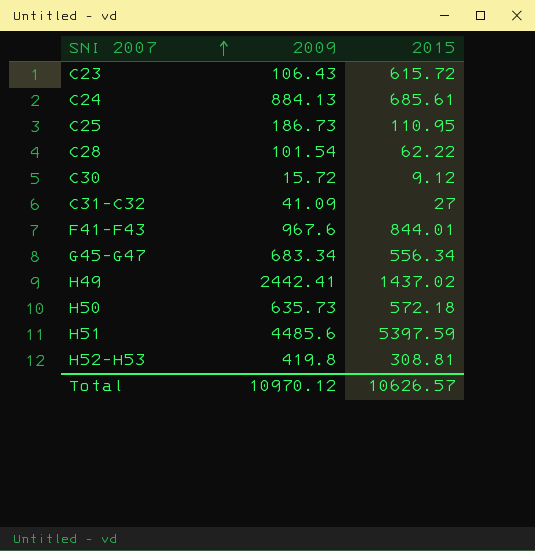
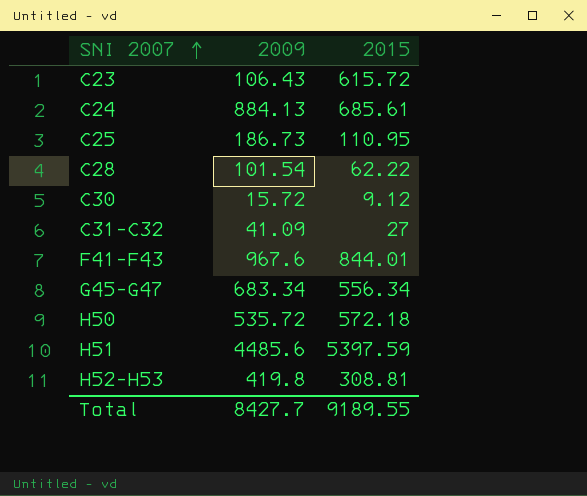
row H49: 2442.41 | 1437.02 -> none
H50 | 2009: 635.73 -> 535.72
Total | 2009: 10970.12 -> 8427.7
Total | 2015: 10626.57 -> 9189.55

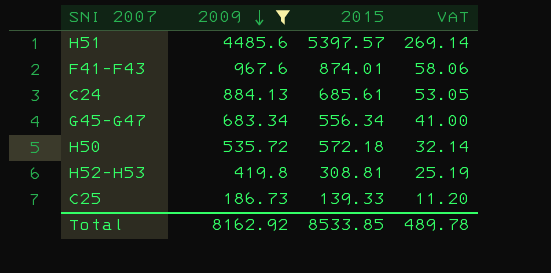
filter: none -> 2009 >= 186.73
row order: SNI 2007 ascending -> 2009 descending
column VAT | formula: none -> [2009] * 0.06
H51 | 2015: 5397.59 -> 5397.57
F41-F43 | 2015: 844.01 -> 874.01
C25 | 2015: 110.95 -> 139.33
Total | 2009: 8427.7 -> 8162.92
Total | 2015: 9189.55 -> 8533.85

